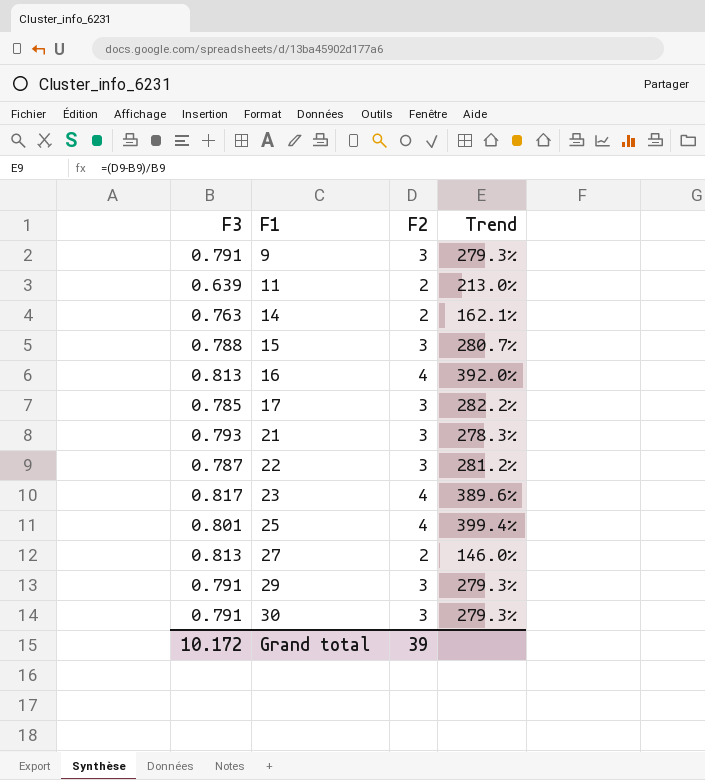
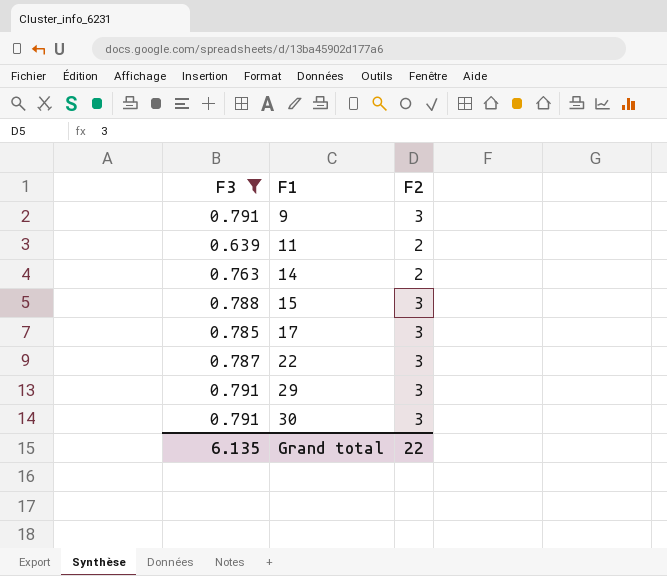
filter: none -> F3 <= 0.791
column Trend | formula: ([F2] - [F3]) / [F3] -> none
Grand total | F3: 10.172 -> 6.135
Grand total | F2: 39 -> 22

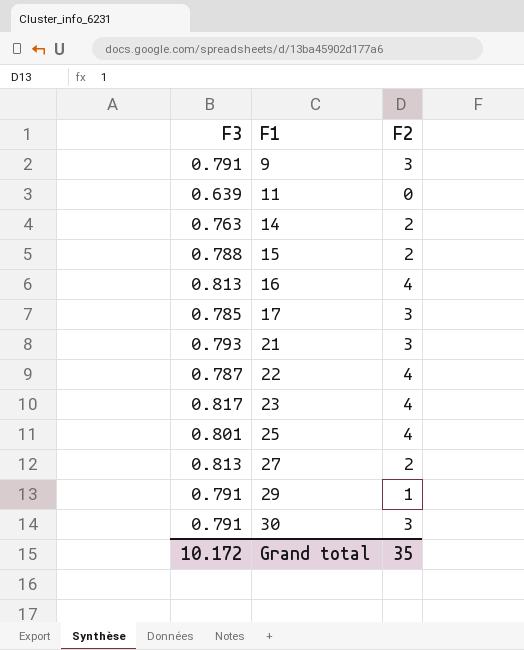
filter: F3 <= 0.791 -> none
11 | F2: 2 -> 0
15 | F2: 3 -> 2
22 | F2: 3 -> 4
29 | F2: 3 -> 1
Grand total | F3: 6.135 -> 10.172
Grand total | F2: 22 -> 35

